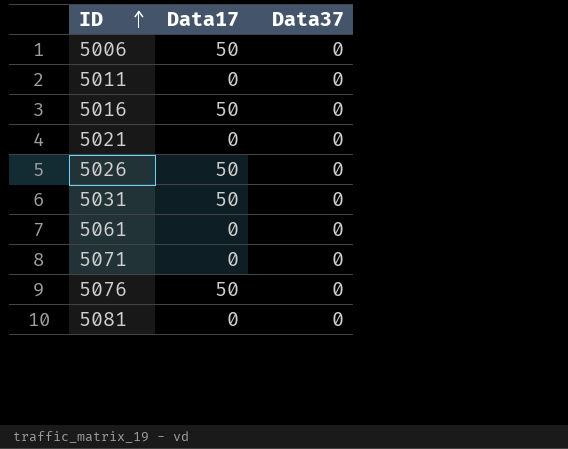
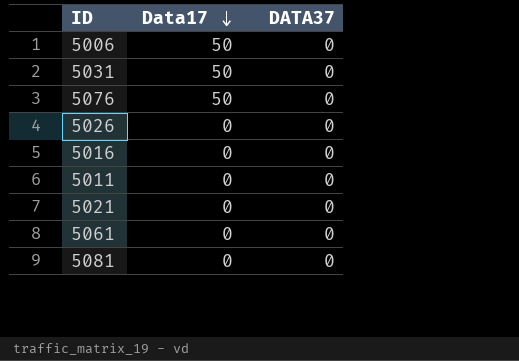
row order: ID ascending -> Data17 descending
column name: Data37 -> DATA37
row 5071: 0 | 0 -> none
5026 | Data17: 50 -> 0
5016 | Data17: 50 -> 0

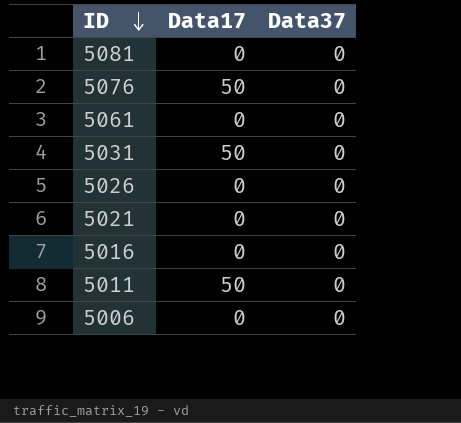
row order: Data17 descending -> ID descending
column name: DATA37 -> Data37
5011 | Data17: 0 -> 50
5006 | Data17: 50 -> 0

